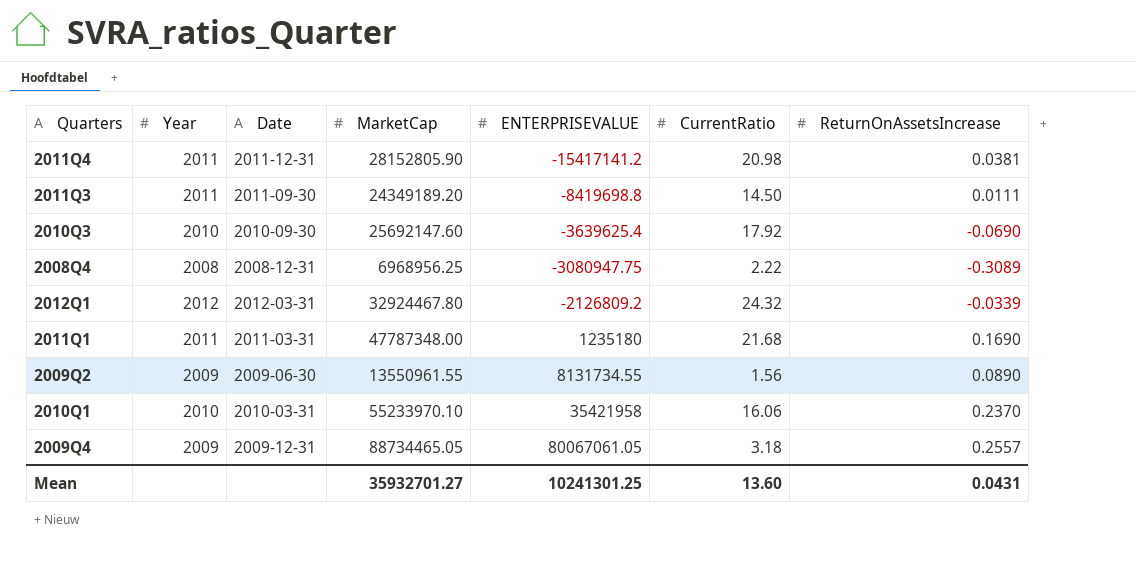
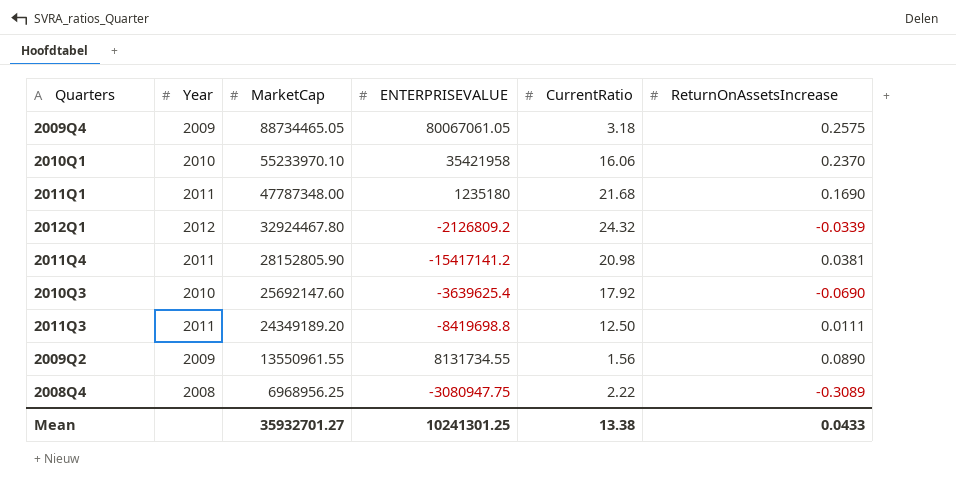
row order: ENTERPRISEVALUE ascending -> MarketCap descending
column Date | position: 3 -> none
2009Q4 | ReturnOnAssetsIncrease: 0.2557 -> 0.2575
2011Q3 | CurrentRatio: 14.50 -> 12.50
Mean | CurrentRatio: 13.60 -> 13.38
Mean | ReturnOnAssetsIncrease: 0.0431 -> 0.0433

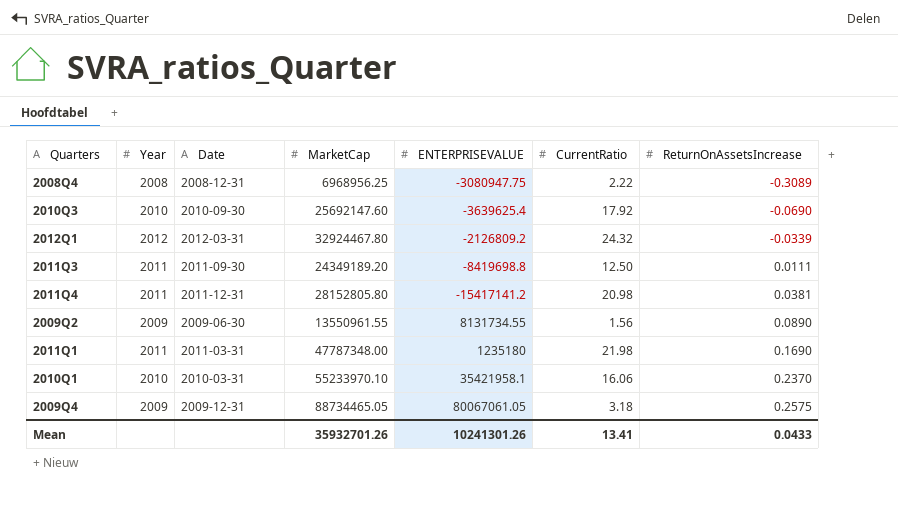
row order: MarketCap descending -> ReturnOnAssetsIncrease ascending
column Date | position: none -> 3
2011Q4 | MarketCap: 28152805.90 -> 28152805.80
2011Q1 | CurrentRatio: 21.68 -> 21.98
2010Q1 | ENTERPRISEVALUE: 35421958 -> 35421958.1
Mean | MarketCap: 35932701.27 -> 35932701.26
Mean | ENTERPRISEVALUE: 10241301.25 -> 10241301.26
Mean | CurrentRatio: 13.38 -> 13.41

